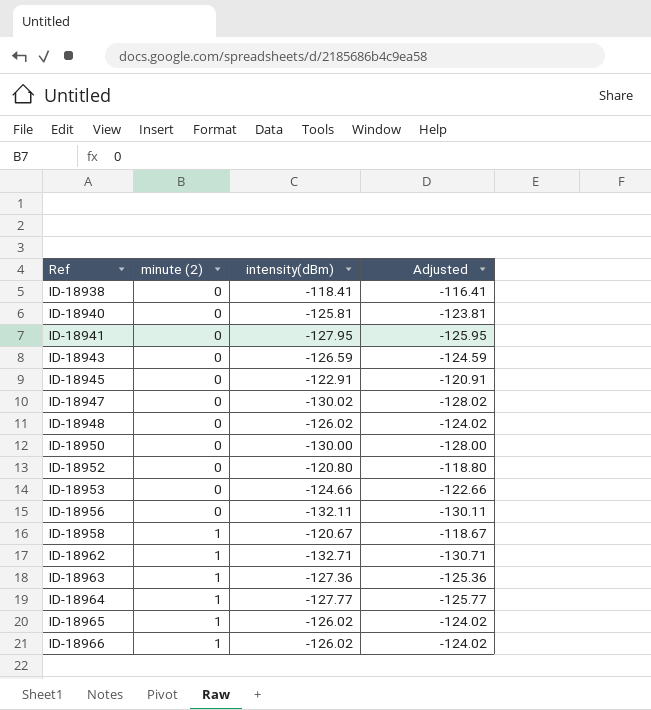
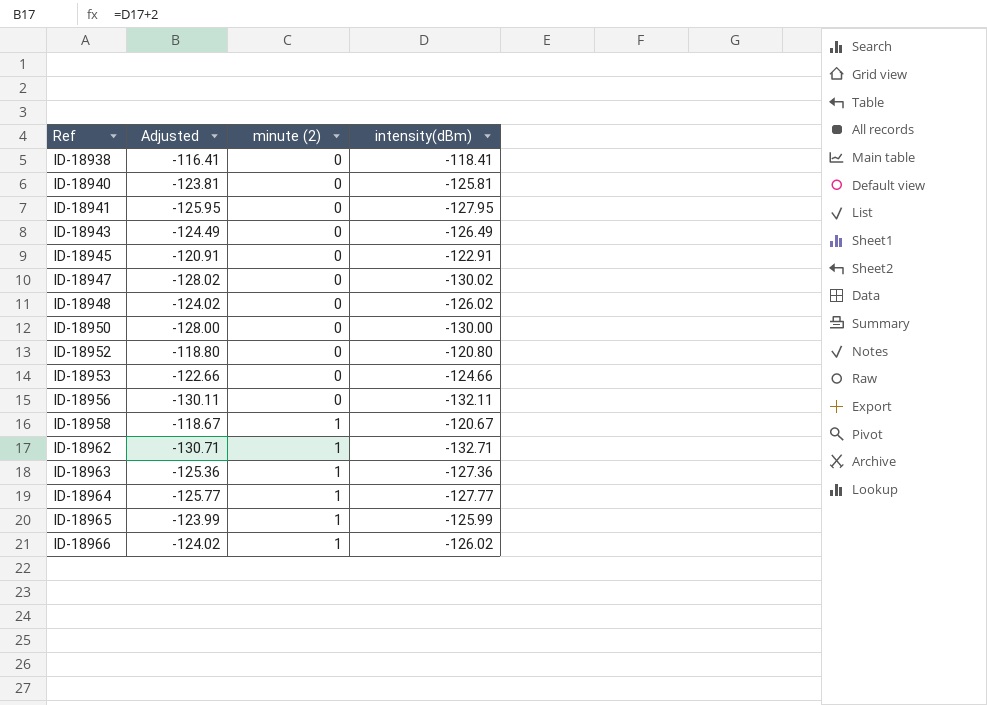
column Adjusted | position: 4 -> 2
ID-18943 | Adjusted: -124.59 -> -124.49
ID-18943 | intensity(dBm): -126.59 -> -126.49
ID-18965 | Adjusted: -124.02 -> -123.99
ID-18965 | intensity(dBm): -126.02 -> -125.99

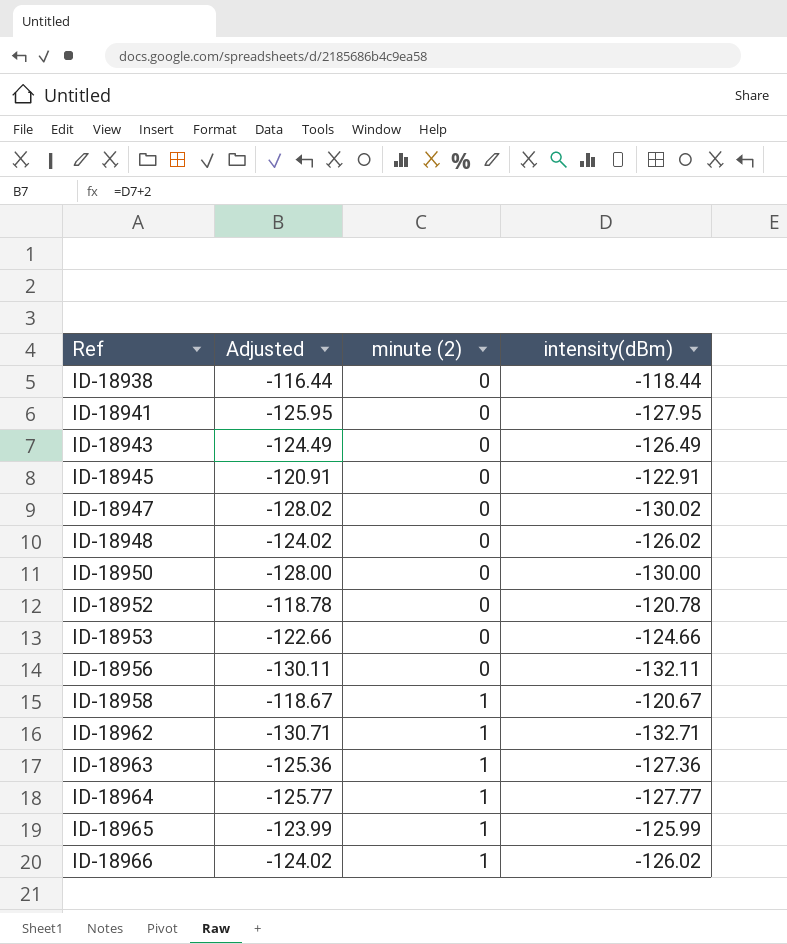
row ID-18940: -123.81 | 0 | -125.81 -> none
ID-18938 | Adjusted: -116.41 -> -116.44
ID-18938 | intensity(dBm): -118.41 -> -118.44
ID-18952 | Adjusted: -118.80 -> -118.78
ID-18952 | intensity(dBm): -120.80 -> -120.78

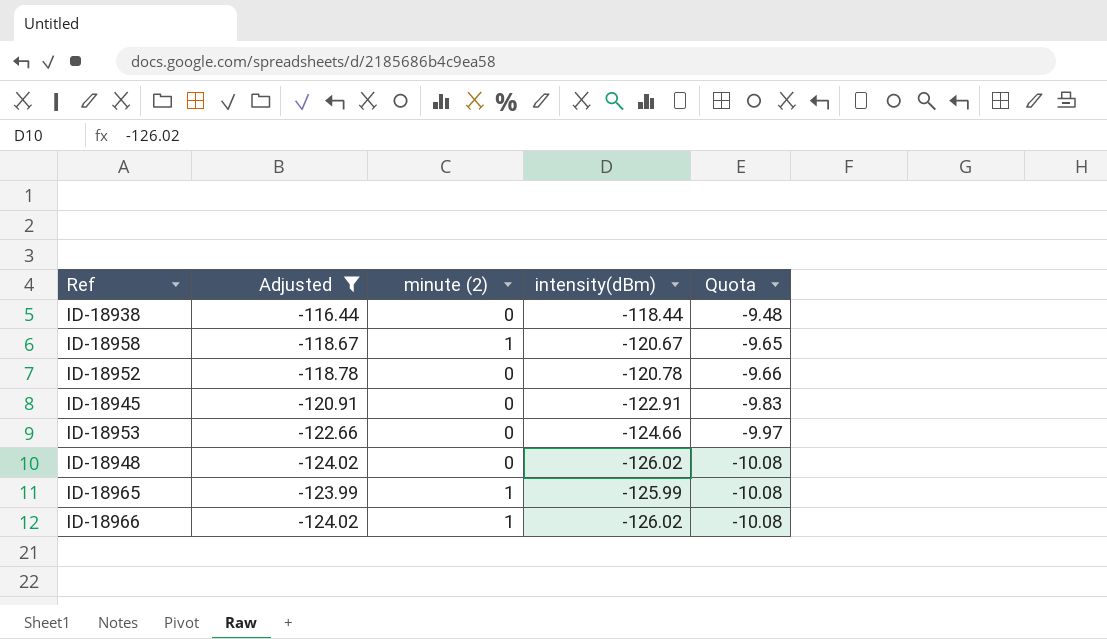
filter: none -> Adjusted >= -124.02
row order: Ref ascending -> Quota descending
column Quota | formula: none -> [intensity(dBm)] * 0.08

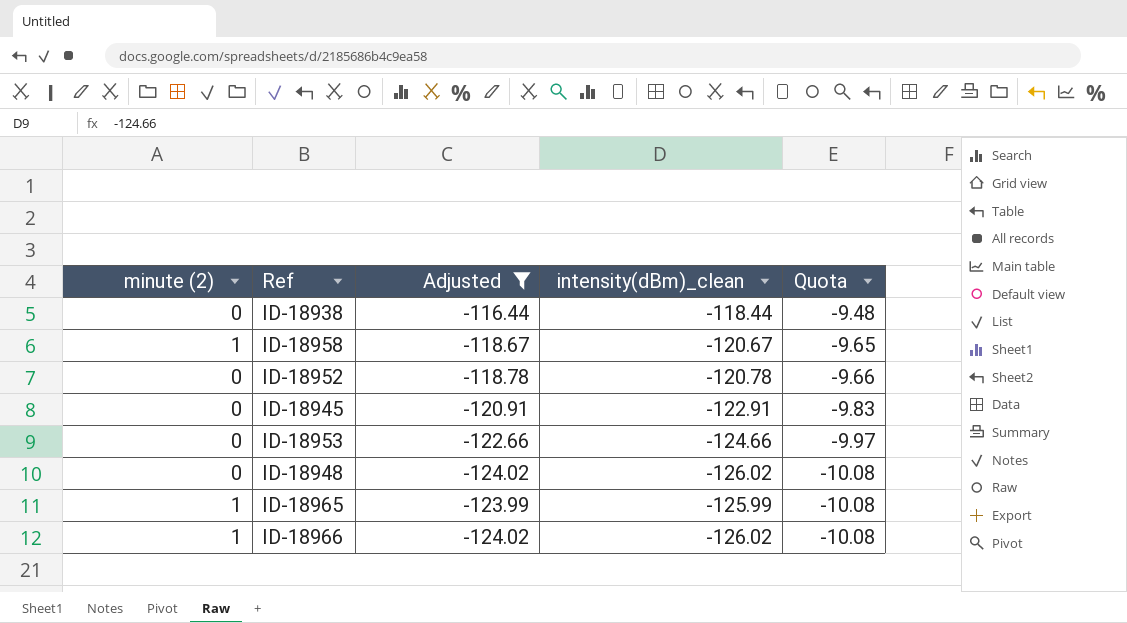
column minute (2) | position: 3 -> 1
column name: intensity(dBm) -> intensity(dBm)_clean

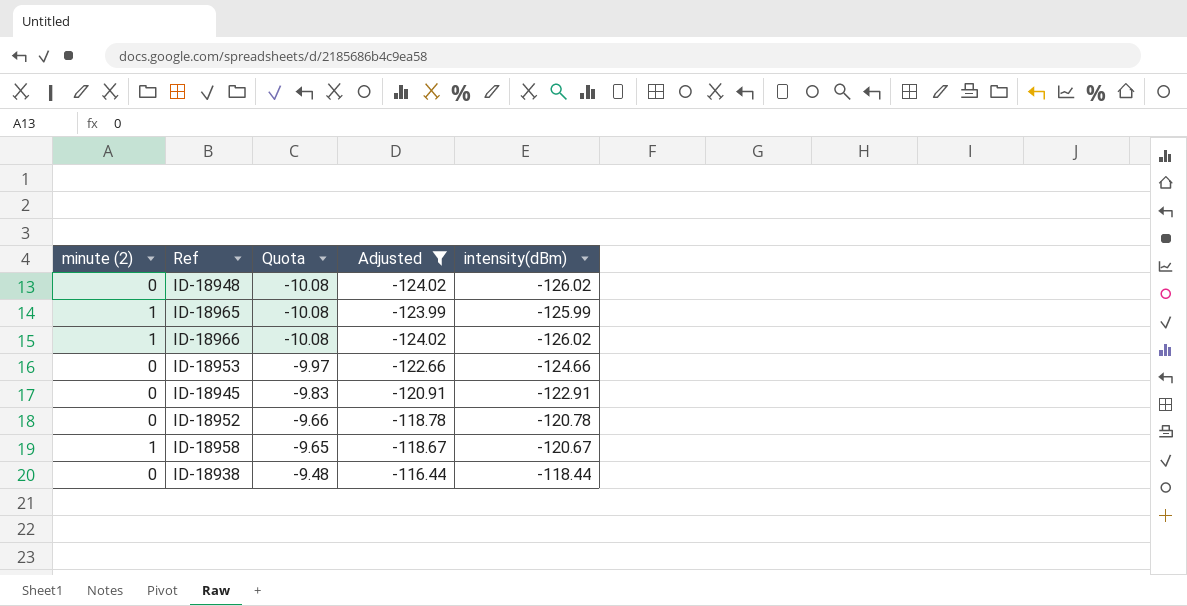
row order: Quota descending -> Quota ascending
column Quota | position: 5 -> 3
column name: intensity(dBm)_clean -> intensity(dBm)

